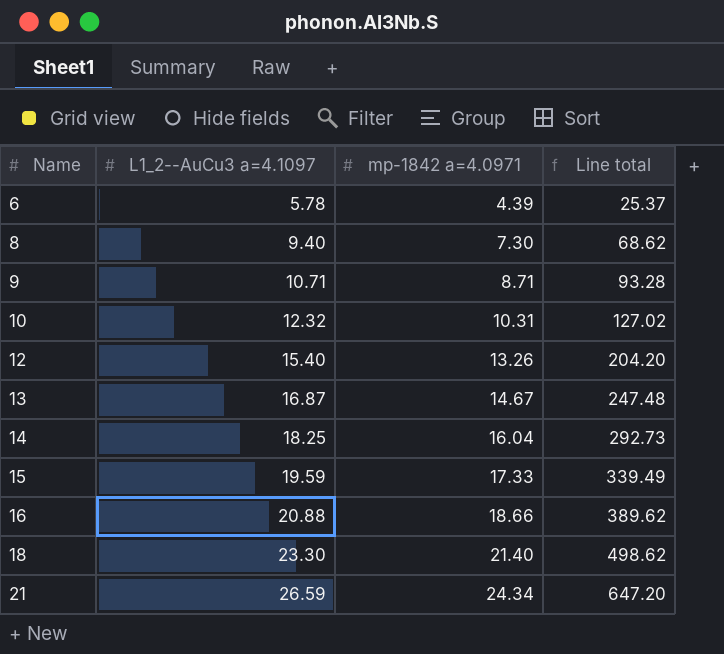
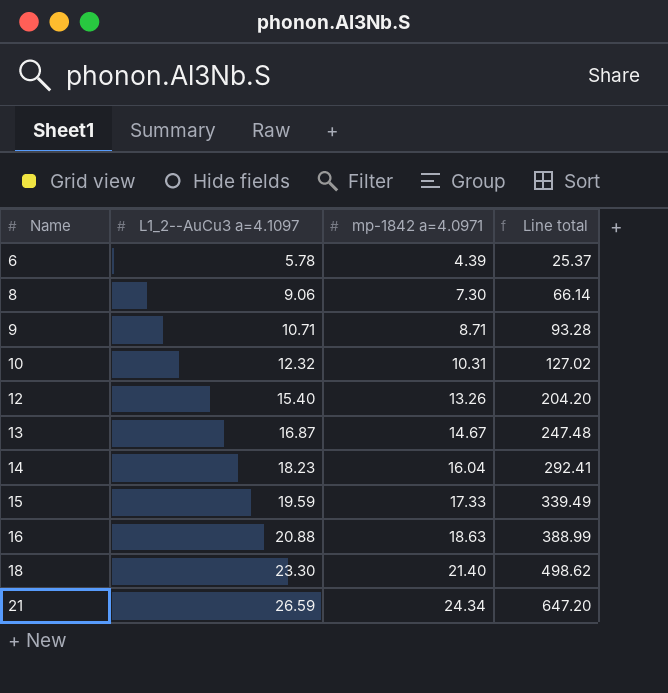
8 | L1_2--AuCu3 a=4.1097: 9.40 -> 9.06
8 | Line total: 68.62 -> 66.14
14 | L1_2--AuCu3 a=4.1097: 18.25 -> 18.23
14 | Line total: 292.73 -> 292.41
16 | mp-1842 a=4.0971: 18.66 -> 18.63
16 | Line total: 389.62 -> 388.99

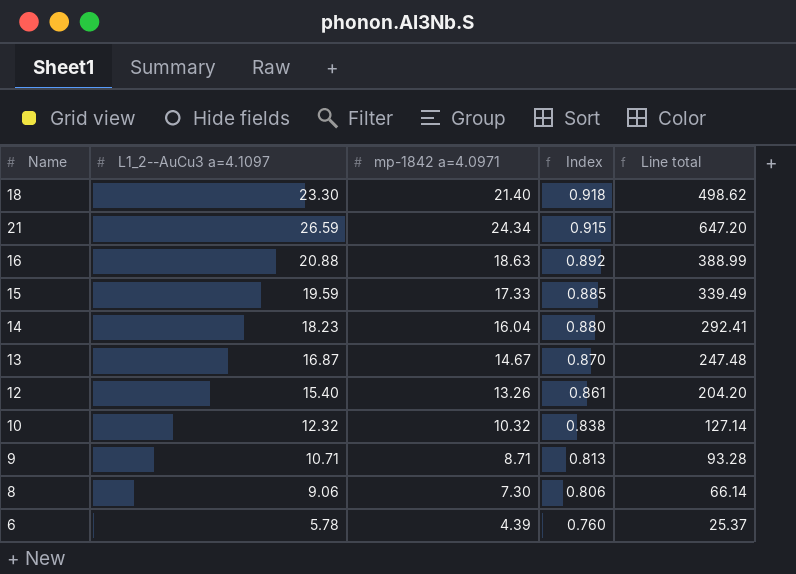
row order: Name ascending -> Index descending
column Index | formula: none -> [mp-1842 a=4.0971] / [L1_2--AuCu3 a=4.1097]
10 | mp-1842 a=4.0971: 10.31 -> 10.32
10 | Line total: 127.02 -> 127.14

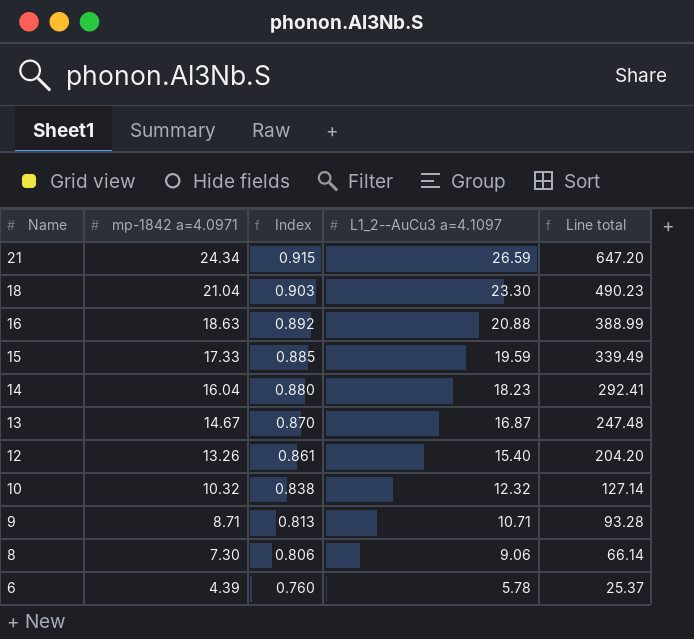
row order: Index descending -> Name descending
column L1_2--AuCu3 a=4.1097 | position: 2 -> 4
18 | mp-1842 a=4.0971: 21.40 -> 21.04
18 | Index: 0.918 -> 0.903
18 | Line total: 498.62 -> 490.23

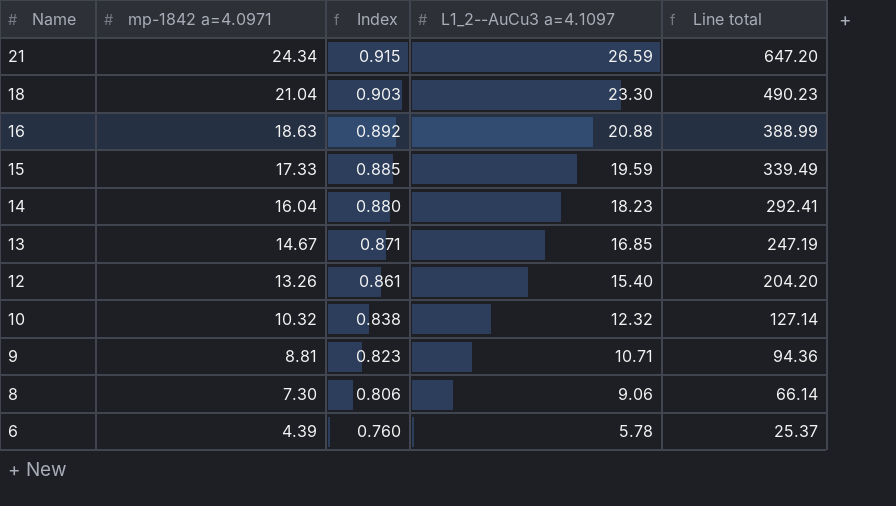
13 | Index: 0.870 -> 0.871
13 | L1_2--AuCu3 a=4.1097: 16.87 -> 16.85
13 | Line total: 247.48 -> 247.19
9 | mp-1842 a=4.0971: 8.71 -> 8.81
9 | Index: 0.813 -> 0.823
9 | Line total: 93.28 -> 94.36

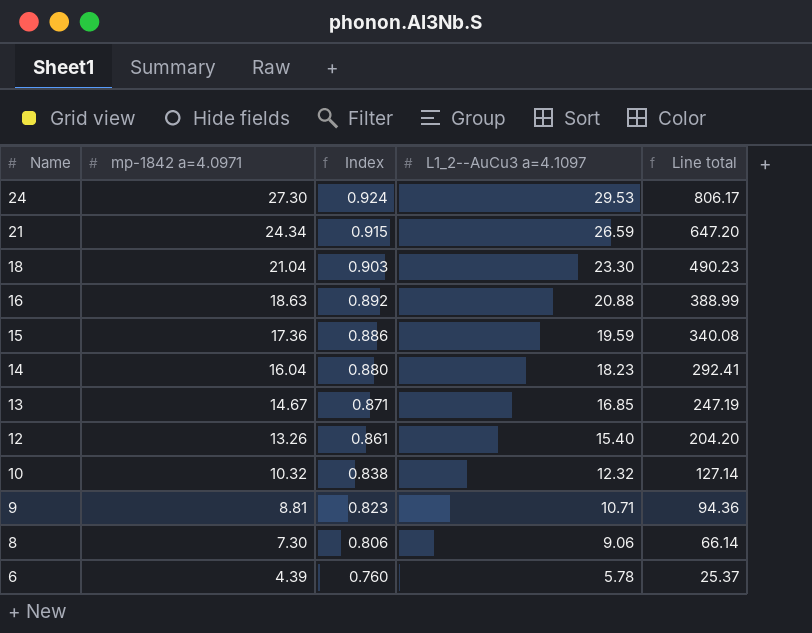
row 24: none -> 27.30 | 0.924 | 29.53 | 806.17
15 | mp-1842 a=4.0971: 17.33 -> 17.36
15 | Index: 0.885 -> 0.886
15 | Line total: 339.49 -> 340.08

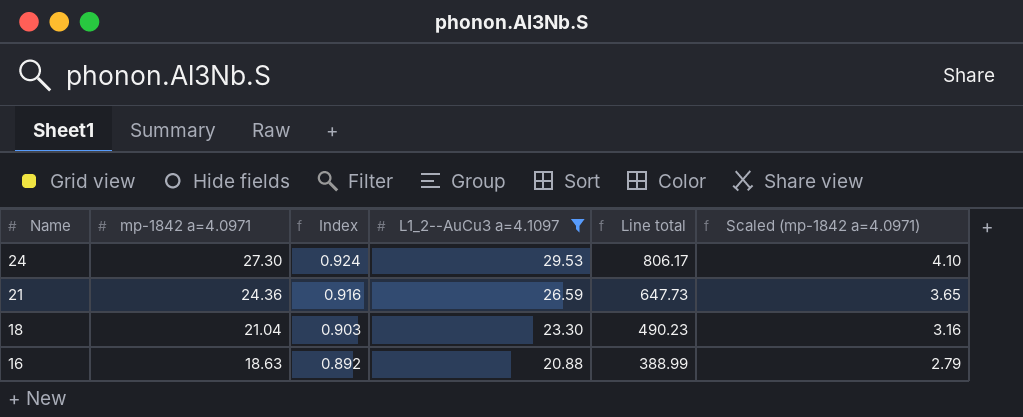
filter: none -> L1_2--AuCu3 a=4.1097 >= 20.88
column Scaled (mp-1842 a=4.0971) | formula: none -> [mp-1842 a=4.0971] * 0.15
21 | mp-1842 a=4.0971: 24.34 -> 24.36
21 | Index: 0.915 -> 0.916
21 | Line total: 647.20 -> 647.73

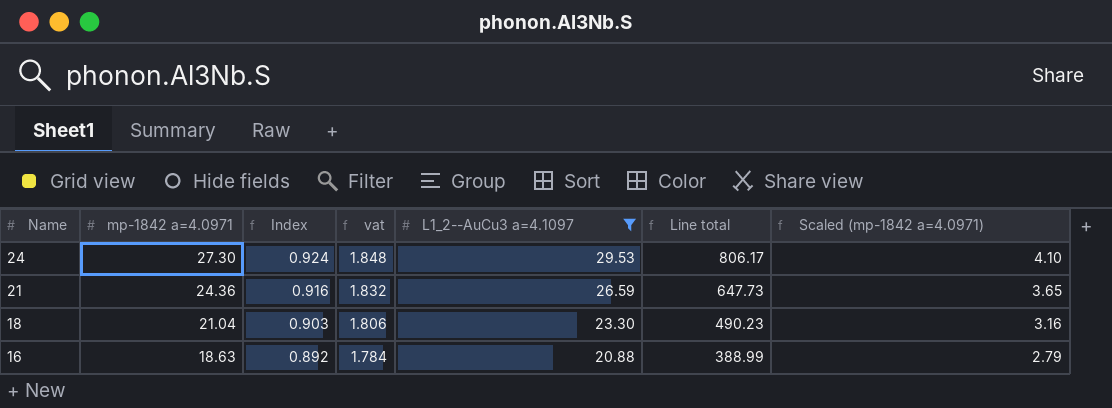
column vat | formula: none -> [Index] * 2

